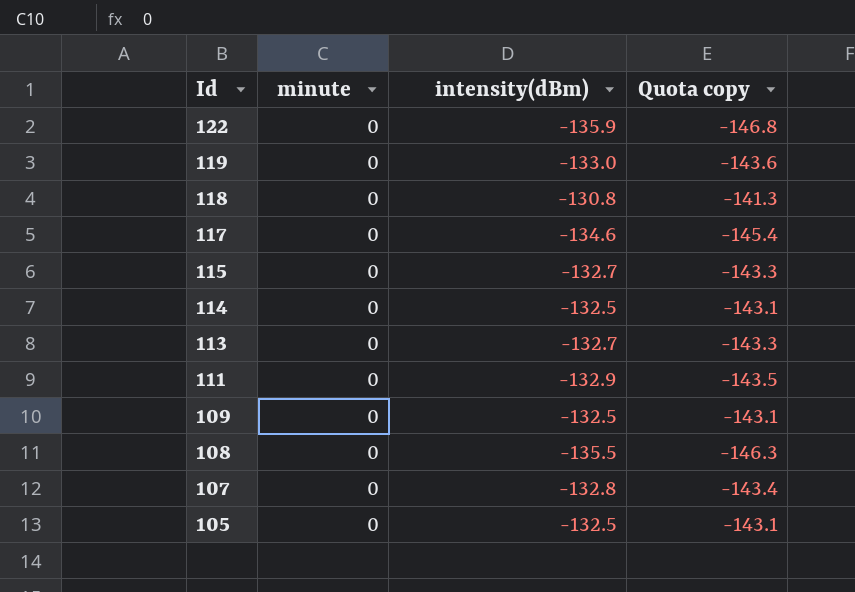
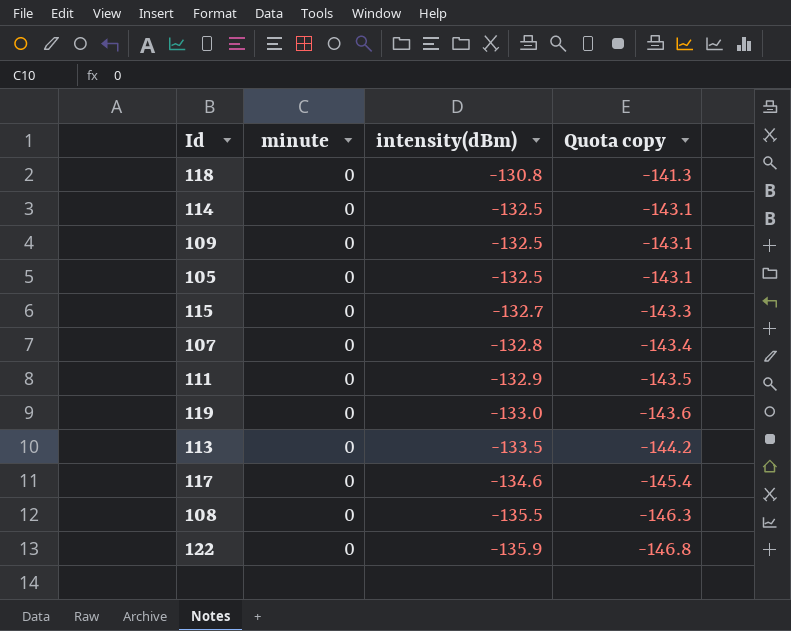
row order: Id descending -> intensity(dBm) descending
113 | intensity(dBm): -132.7 -> -133.5
113 | Quota copy: -143.3 -> -144.2

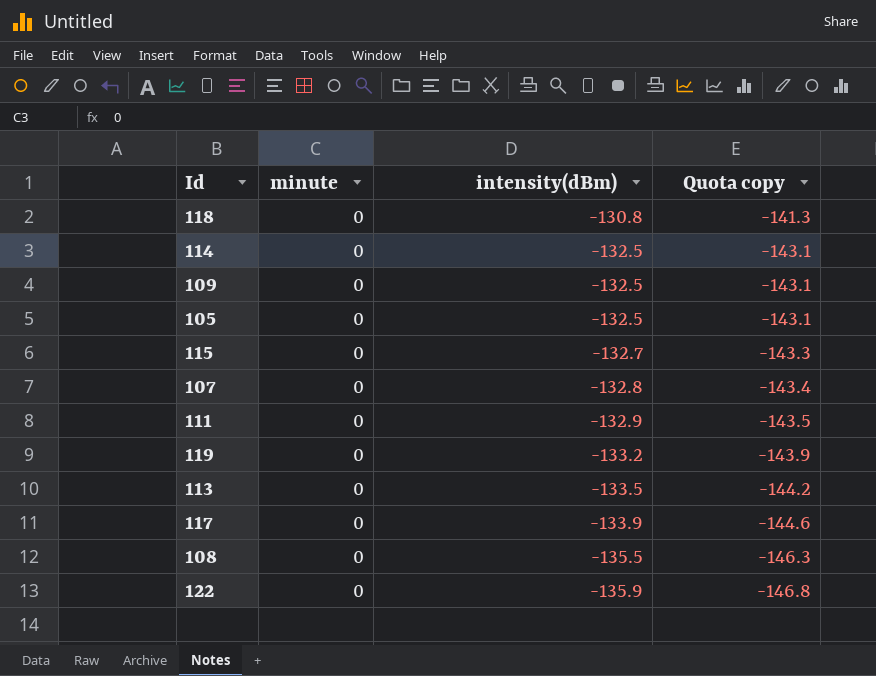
119 | intensity(dBm): -133.0 -> -133.2
119 | Quota copy: -143.6 -> -143.9
117 | intensity(dBm): -134.6 -> -133.9
117 | Quota copy: -145.4 -> -144.6

